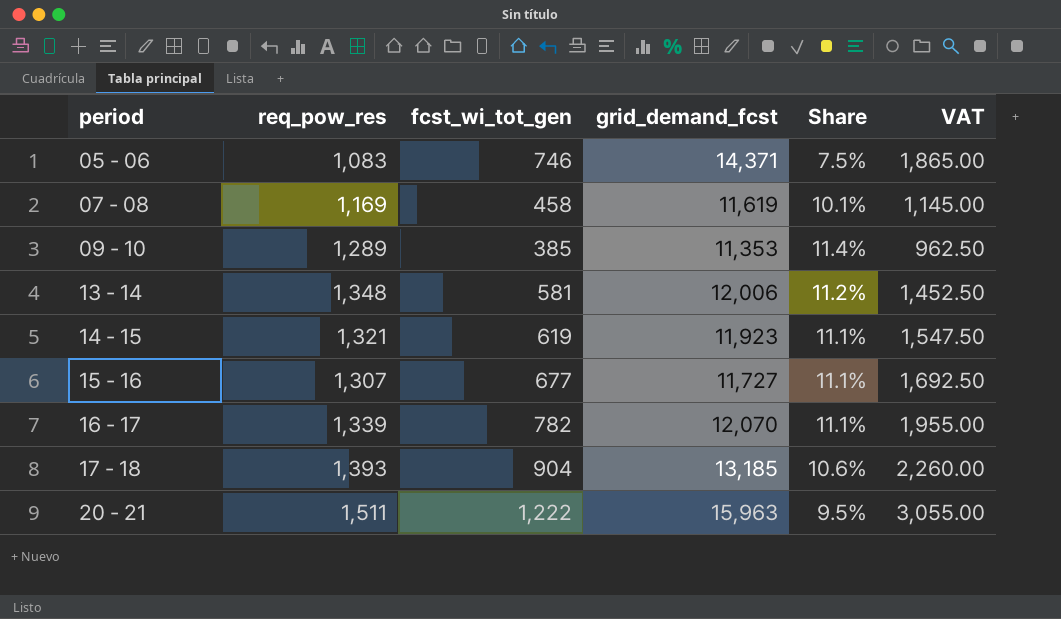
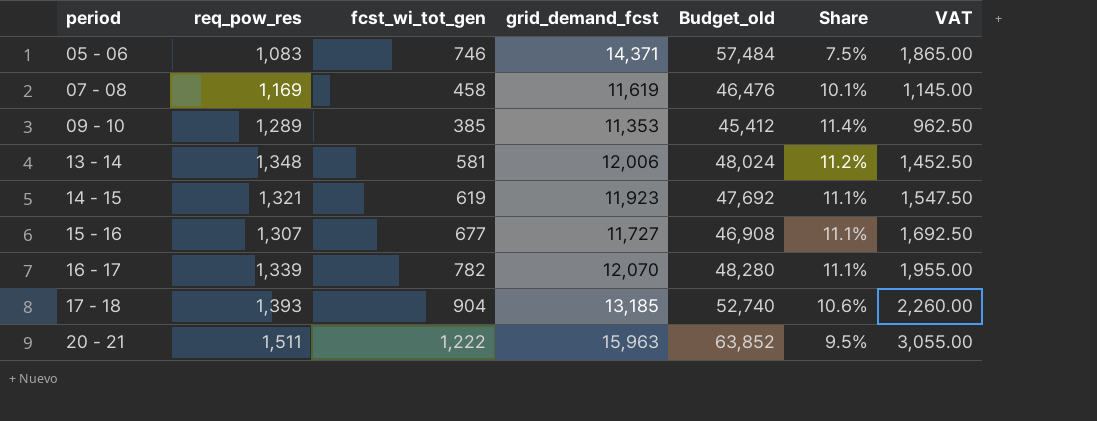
column Budget_old | formula: none -> [grid_demand_fcst] * 4

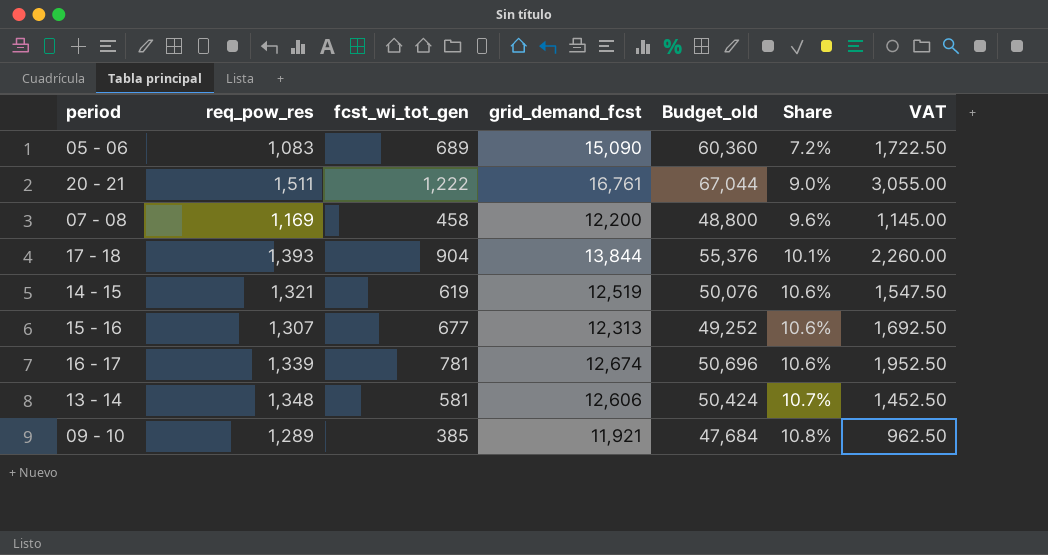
row order: period ascending -> Share ascending
05 - 06 | fcst_wi_tot_gen: 746 -> 689
05 - 06 | grid_demand_fcst: 14,371 -> 15,090
05 - 06 | Budget_old: 57,484 -> 60,360
05 - 06 | Share: 7.5% -> 7.2%
05 - 06 | VAT: 1,865.00 -> 1,722.50
20 - 21 | grid_demand_fcst: 15,963 -> 16,761
20 - 21 | Budget_old: 63,852 -> 67,044
20 - 21 | Share: 9.5% -> 9.0%
07 - 08 | grid_demand_fcst: 11,619 -> 12,200
07 - 08 | Budget_old: 46,476 -> 48,800
07 - 08 | Share: 10.1% -> 9.6%
17 - 18 | grid_demand_fcst: 13,185 -> 13,844
17 - 18 | Budget_old: 52,740 -> 55,376
17 - 18 | Share: 10.6% -> 10.1%
14 - 15 | grid_demand_fcst: 11,923 -> 12,519
14 - 15 | Budget_old: 47,692 -> 50,076
14 - 15 | Share: 11.1% -> 10.6%
15 - 16 | grid_demand_fcst: 11,727 -> 12,313
15 - 16 | Budget_old: 46,908 -> 49,252
15 - 16 | Share: 11.1% -> 10.6%
16 - 17 | fcst_wi_tot_gen: 782 -> 781
16 - 17 | grid_demand_fcst: 12,070 -> 12,674
16 - 17 | Budget_old: 48,280 -> 50,696
16 - 17 | Share: 11.1% -> 10.6%
16 - 17 | VAT: 1,955.00 -> 1,952.50
13 - 14 | grid_demand_fcst: 12,006 -> 12,606
13 - 14 | Budget_old: 48,024 -> 50,424
13 - 14 | Share: 11.2% -> 10.7%
09 - 10 | grid_demand_fcst: 11,353 -> 11,921
09 - 10 | Budget_old: 45,412 -> 47,684
09 - 10 | Share: 11.4% -> 10.8%

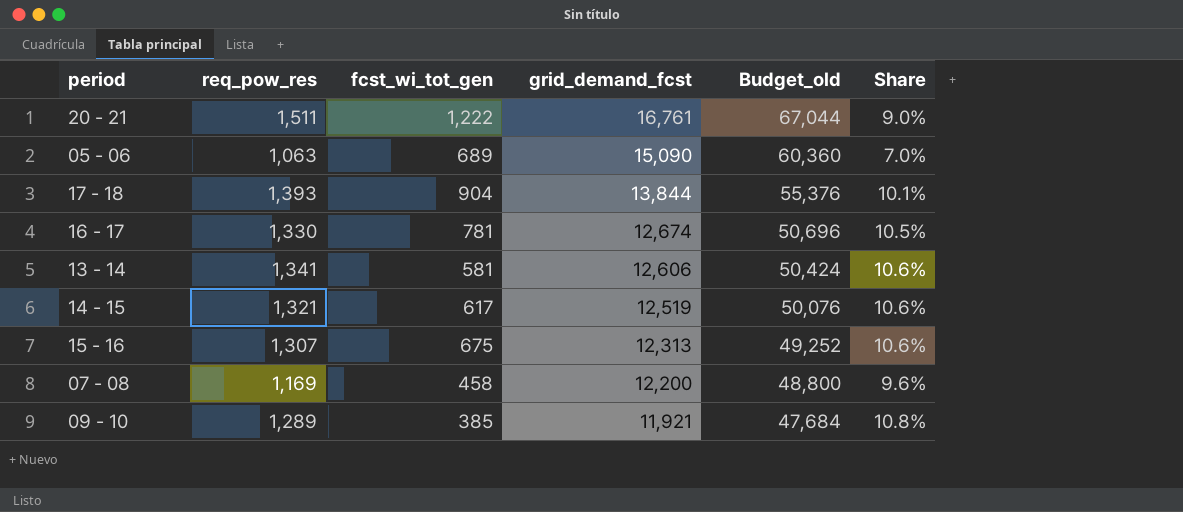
row order: Share ascending -> grid_demand_fcst descending
column VAT | formula: [fcst_wi_tot_gen] * 2.5 -> none
05 - 06 | req_pow_res: 1,083 -> 1,063
05 - 06 | Share: 7.2% -> 7.0%
16 - 17 | req_pow_res: 1,339 -> 1,330
16 - 17 | Share: 10.6% -> 10.5%
13 - 14 | req_pow_res: 1,348 -> 1,341
13 - 14 | Share: 10.7% -> 10.6%
14 - 15 | fcst_wi_tot_gen: 619 -> 617
15 - 16 | fcst_wi_tot_gen: 677 -> 675

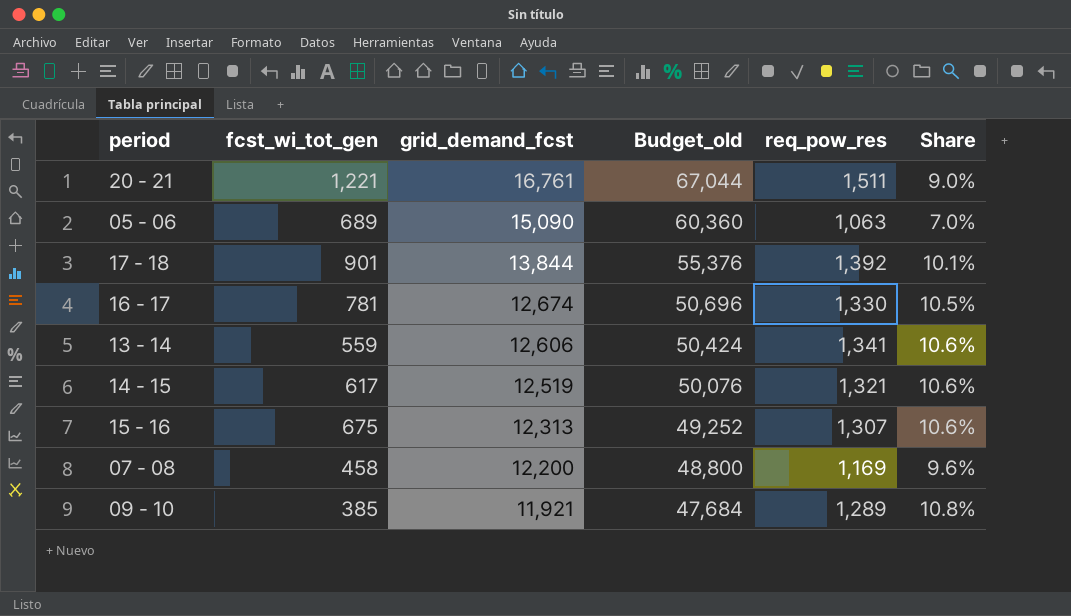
column req_pow_res | position: 2 -> 5
20 - 21 | fcst_wi_tot_gen: 1,222 -> 1,221
17 - 18 | fcst_wi_tot_gen: 904 -> 901
17 - 18 | req_pow_res: 1,393 -> 1,392
13 - 14 | fcst_wi_tot_gen: 581 -> 559

